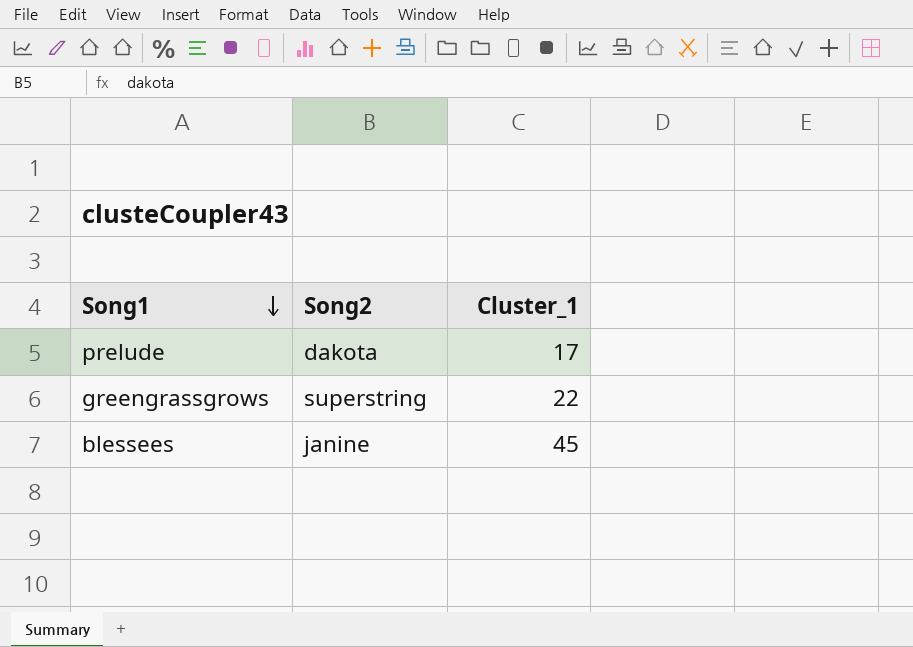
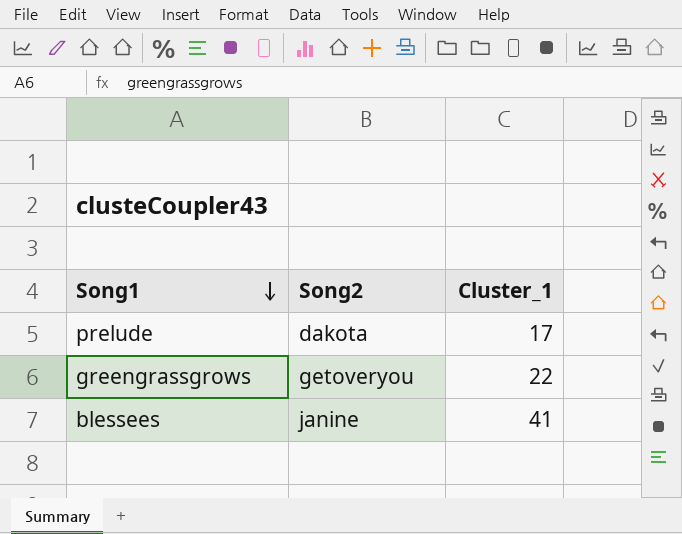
greengrassgrows | Song2: superstring -> getoveryou
blessees | Cluster_1: 45 -> 41

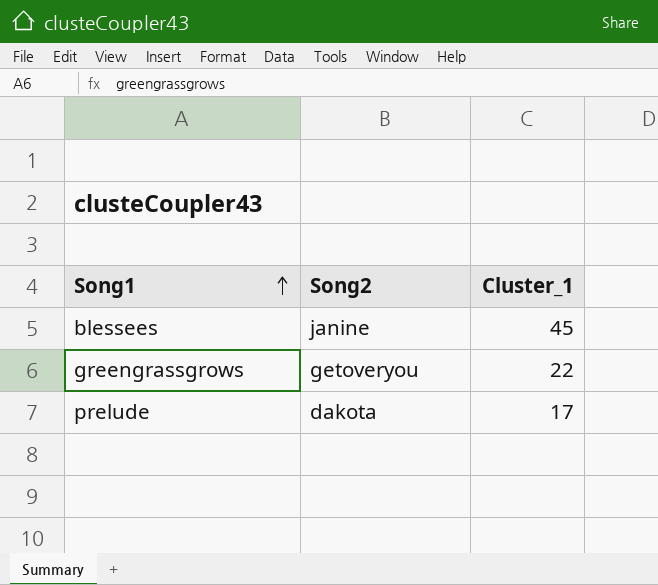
row order: Song1 descending -> Song1 ascending
blessees | Cluster_1: 41 -> 45

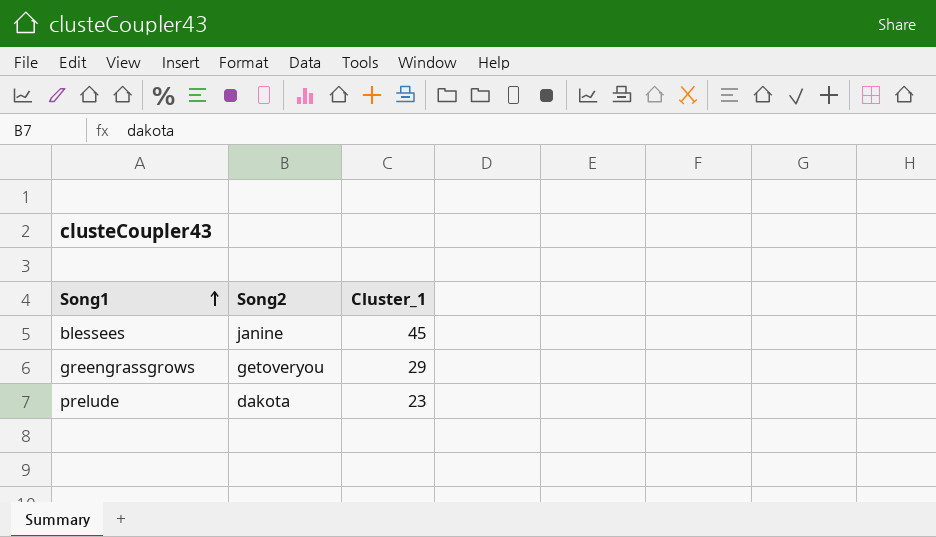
greengrassgrows | Cluster_1: 22 -> 29
prelude | Cluster_1: 17 -> 23

